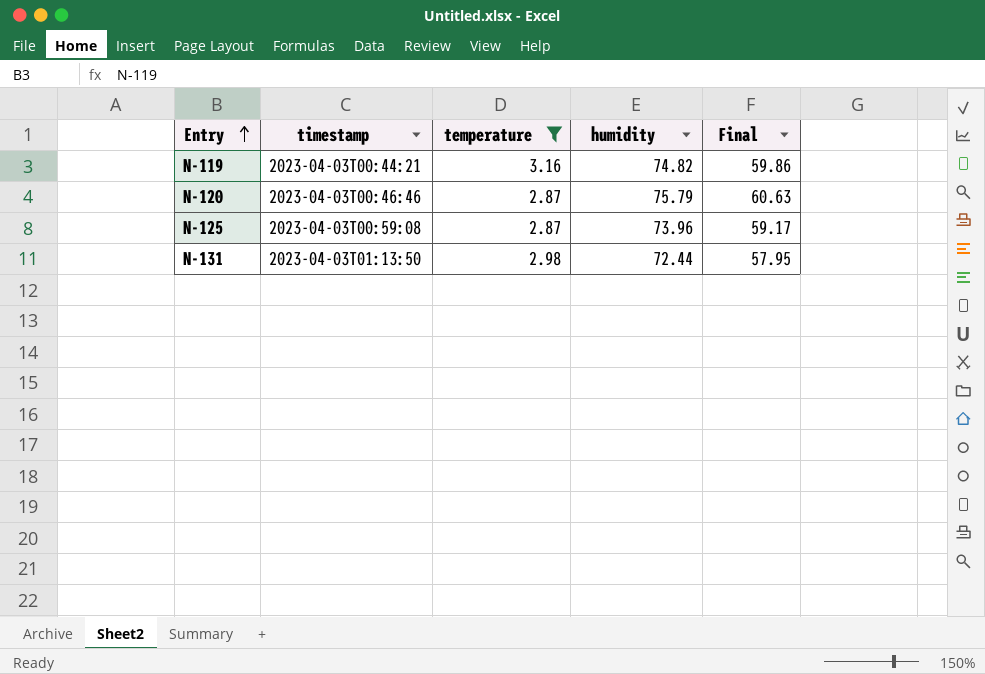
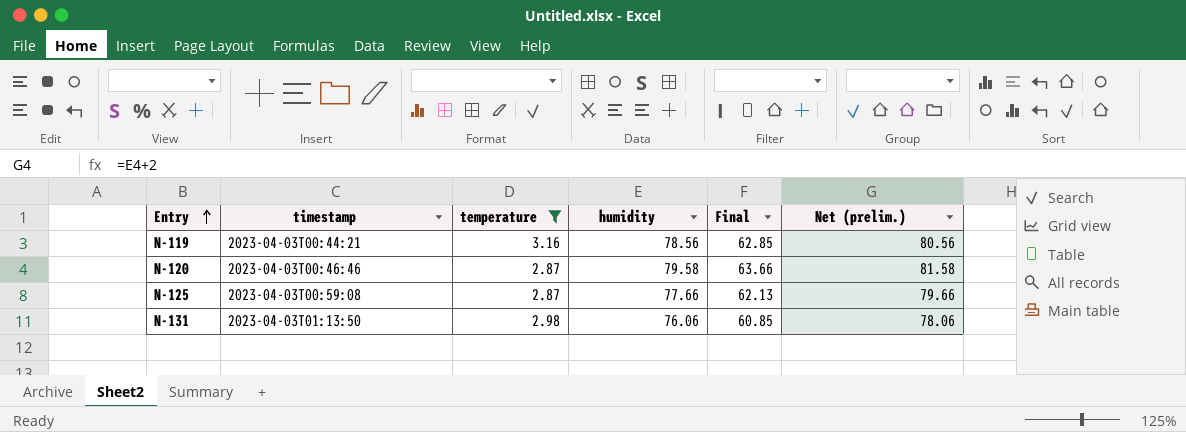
column Net (prelim.) | formula: none -> [humidity] + 2
N-119 | humidity: 74.82 -> 78.56
N-119 | Final: 59.86 -> 62.85
N-120 | humidity: 75.79 -> 79.58
N-120 | Final: 60.63 -> 63.66
N-125 | humidity: 73.96 -> 77.66
N-125 | Final: 59.17 -> 62.13
N-131 | humidity: 72.44 -> 76.06
N-131 | Final: 57.95 -> 60.85

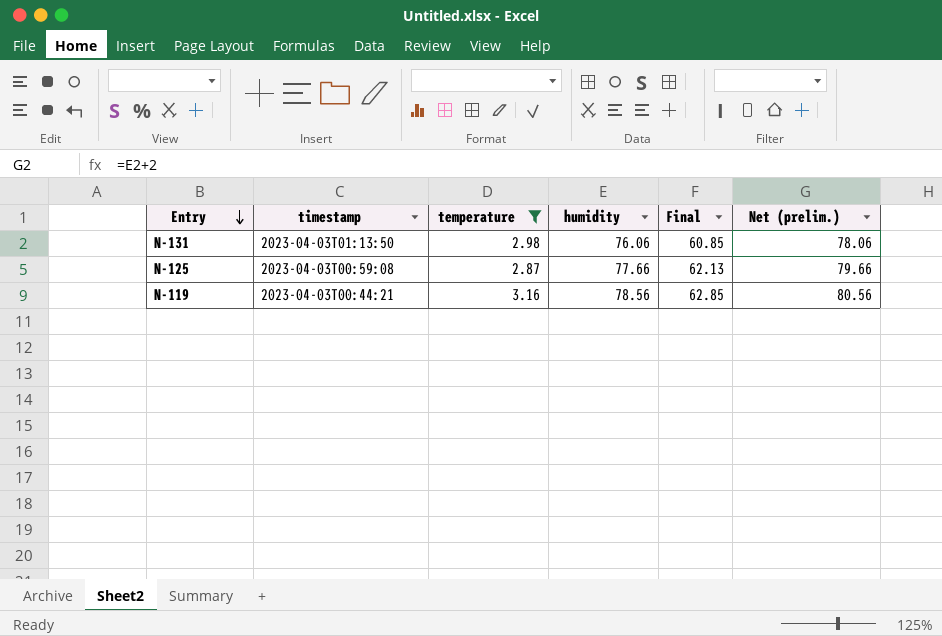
row order: Entry ascending -> Entry descending
row N-120: 2023-04-03T00:46:46 | 2.87 | 79.58 | 63.66 | 81.58 -> none

